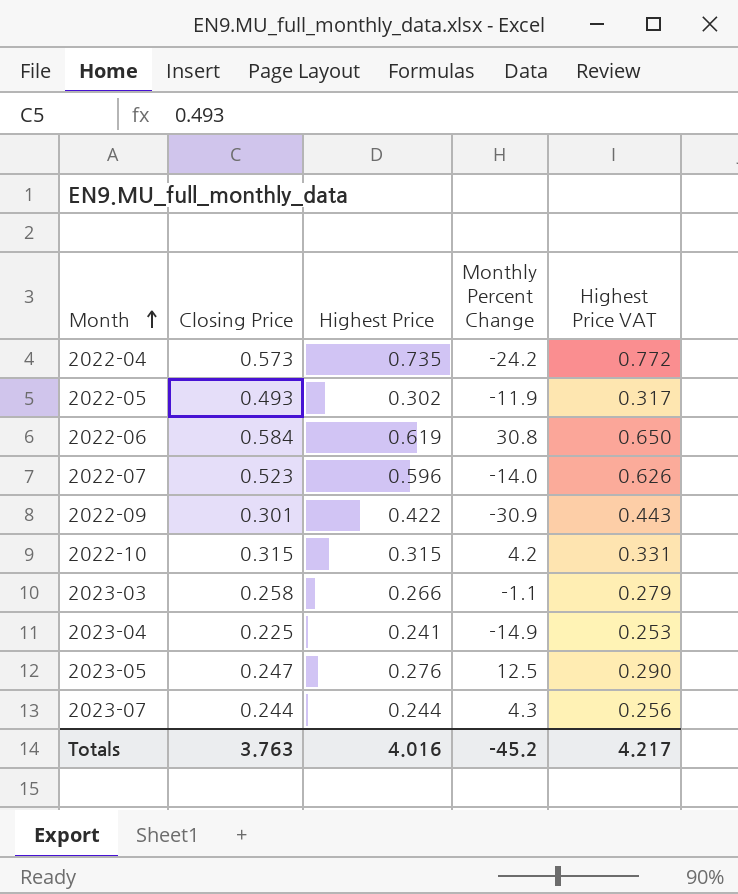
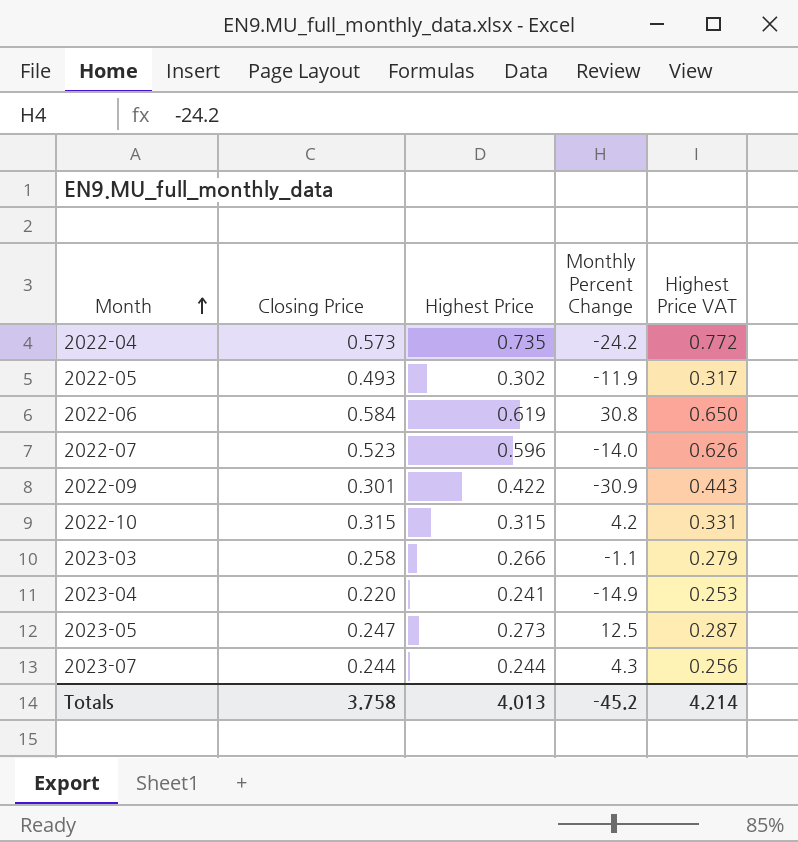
2023-04 | Closing Price: 0.225 -> 0.220
2023-05 | Highest Price: 0.276 -> 0.273
2023-05 | Highest Price VAT: 0.290 -> 0.287
Totals | Closing Price: 3.763 -> 3.758
Totals | Highest Price: 4.016 -> 4.013
Totals | Highest Price VAT: 4.217 -> 4.214

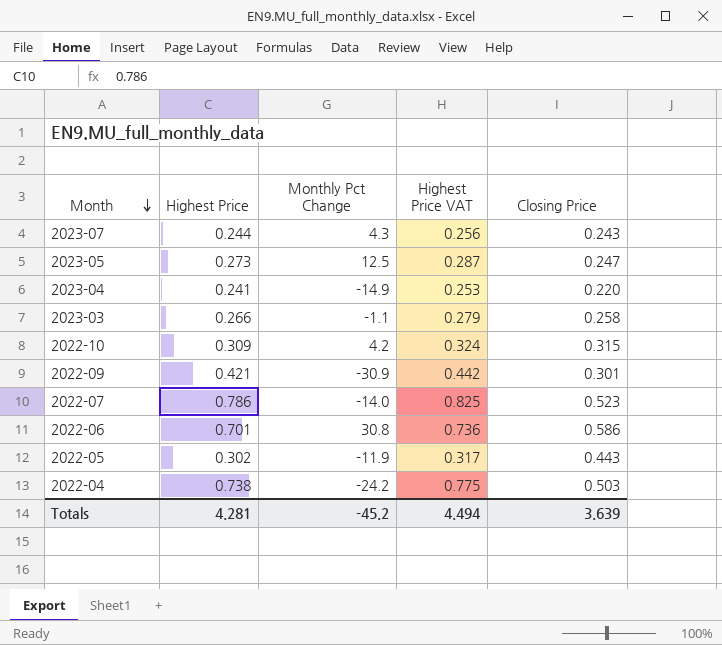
row order: Month ascending -> Month descending
column name: Monthly Percent Change -> Monthly Pct Change
column Closing Price | position: 2 -> 5
2023-07 | Closing Price: 0.244 -> 0.243
2022-10 | Highest Price: 0.315 -> 0.309
2022-10 | Highest Price VAT: 0.331 -> 0.324
2022-09 | Highest Price: 0.422 -> 0.421
2022-09 | Highest Price VAT: 0.443 -> 0.442
2022-07 | Highest Price: 0.596 -> 0.786
2022-07 | Highest Price VAT: 0.626 -> 0.825
2022-06 | Highest Price: 0.619 -> 0.701
2022-06 | Highest Price VAT: 0.650 -> 0.736
2022-06 | Closing Price: 0.584 -> 0.586
2022-05 | Closing Price: 0.493 -> 0.443
2022-04 | Highest Price: 0.735 -> 0.738
2022-04 | Highest Price VAT: 0.772 -> 0.775
2022-04 | Closing Price: 0.573 -> 0.503
Totals | Highest Price: 4.013 -> 4.281
Totals | Highest Price VAT: 4.214 -> 4.494
Totals | Closing Price: 3.758 -> 3.639

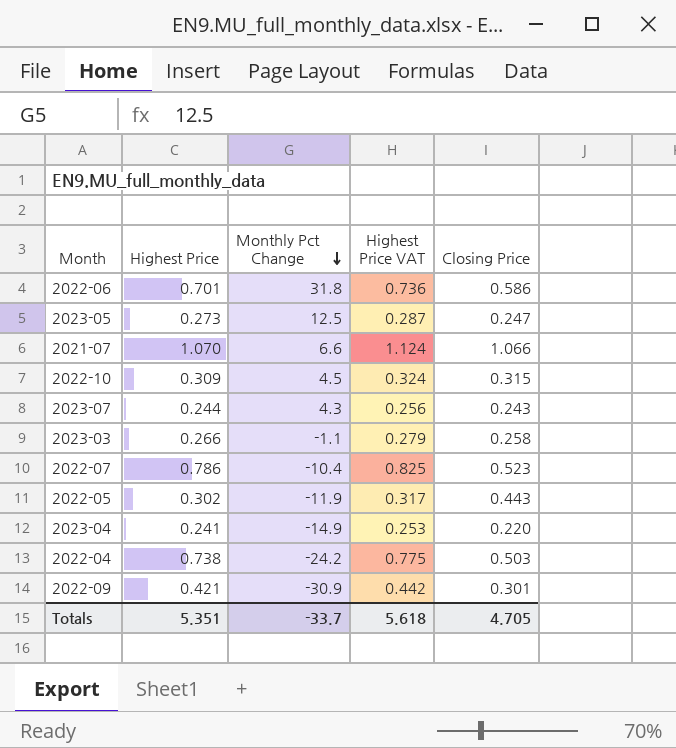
row order: Month descending -> Monthly Pct Change descending
2022-06 | Monthly Pct Change: 30.8 -> 31.8
row 2021-07: none -> 1.070 | 6.6 | 1.124 | 1.066
2022-10 | Monthly Pct Change: 4.2 -> 4.5
2022-07 | Monthly Pct Change: -14.0 -> -10.4
Totals | Highest Price: 4.281 -> 5.351
Totals | Monthly Pct Change: -45.2 -> -33.7
Totals | Highest Price VAT: 4.494 -> 5.618
Totals | Closing Price: 3.639 -> 4.705

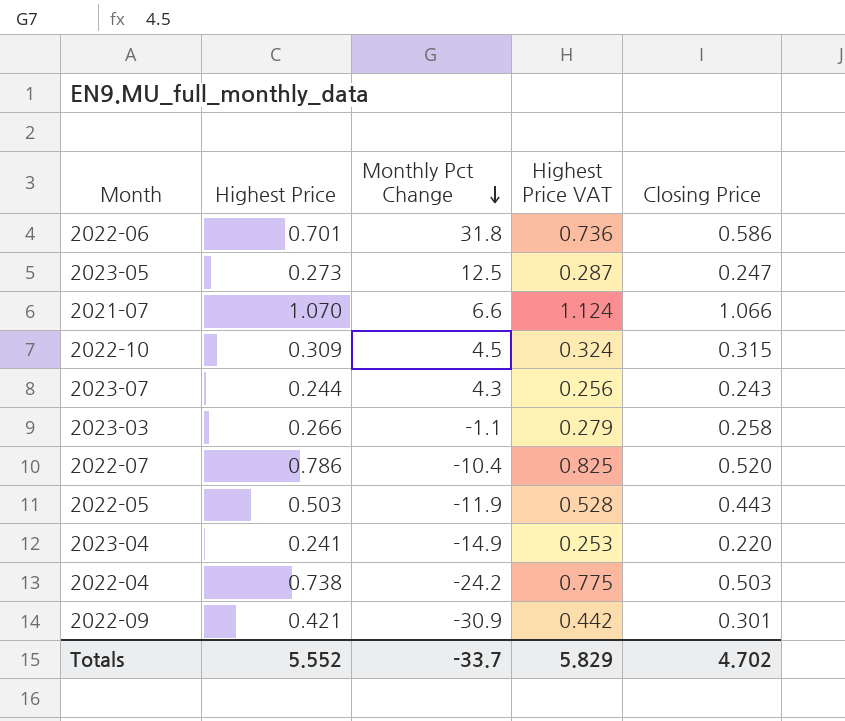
2022-07 | Closing Price: 0.523 -> 0.520
2022-05 | Highest Price: 0.302 -> 0.503
2022-05 | Highest Price VAT: 0.317 -> 0.528
Totals | Highest Price: 5.351 -> 5.552
Totals | Highest Price VAT: 5.618 -> 5.829
Totals | Closing Price: 4.705 -> 4.702

